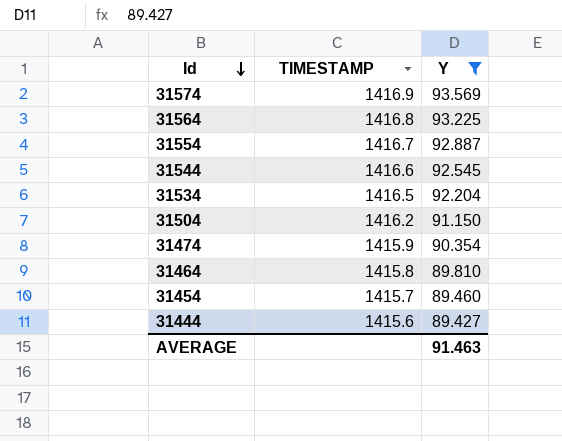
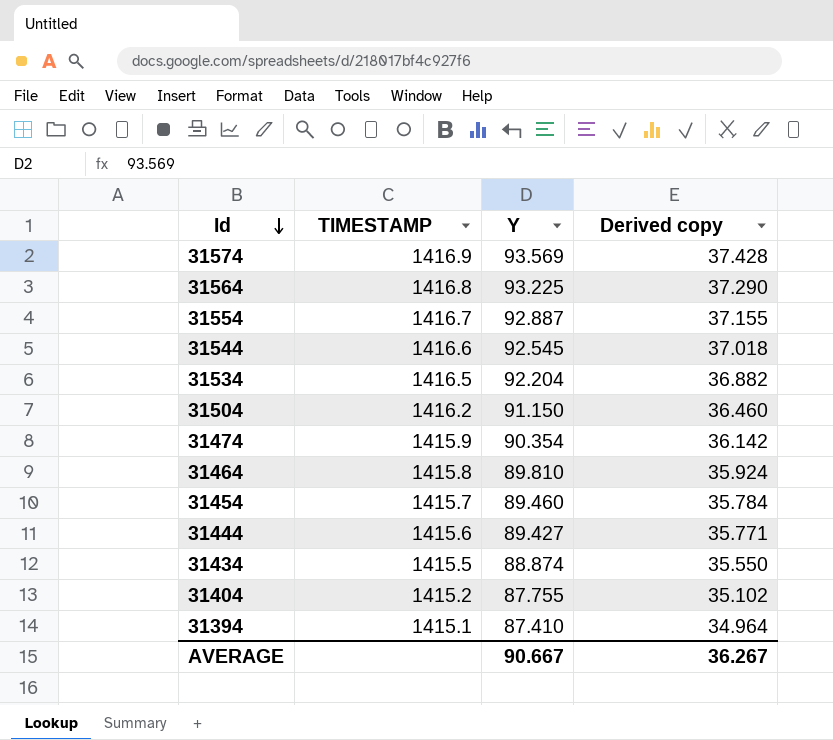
filter: Y >= 89.427 -> none
column Derived copy | formula: none -> [Y] * 0.4
AVERAGE | Y: 91.463 -> 90.667

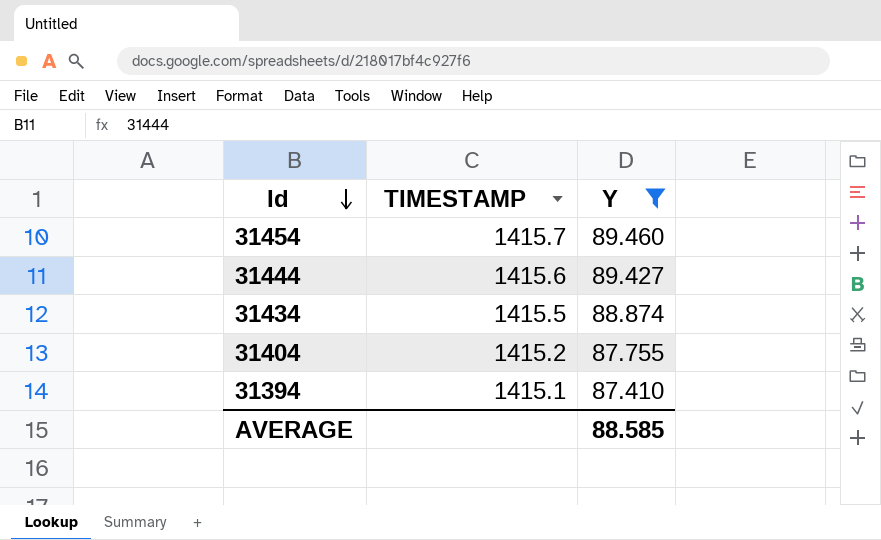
filter: none -> Y <= 89.460
column Derived copy | formula: [Y] * 0.4 -> none
AVERAGE | Y: 90.667 -> 88.585

